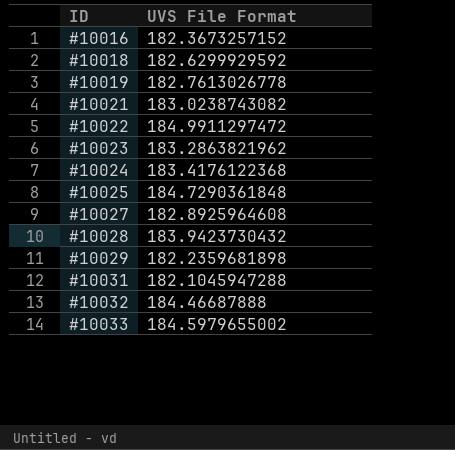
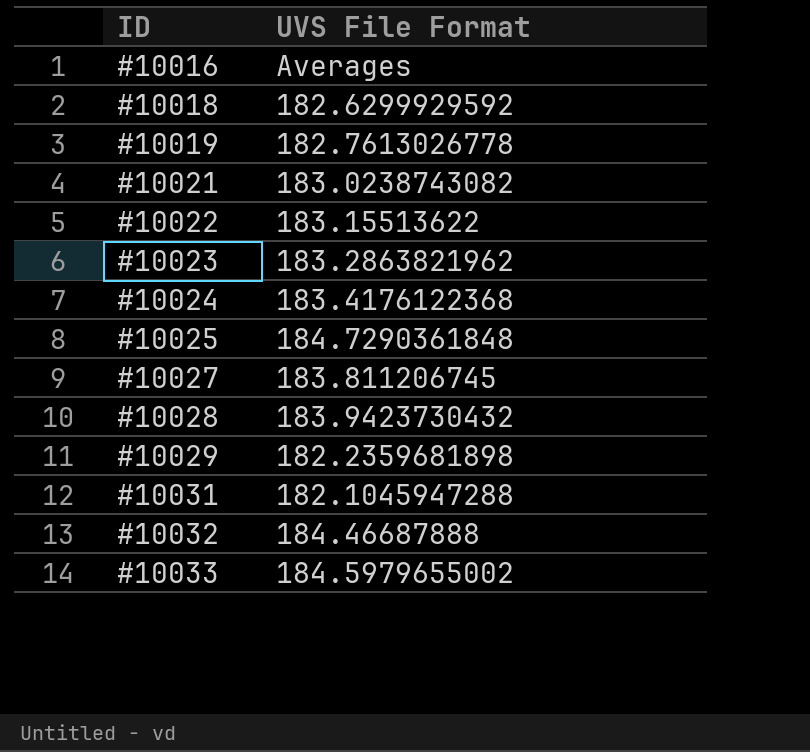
#10016 | UVS File Format: 182.3673257152 -> Averages
#10022 | UVS File Format: 184.9911297472 -> 183.15513622
#10027 | UVS File Format: 182.8925964608 -> 183.811206745

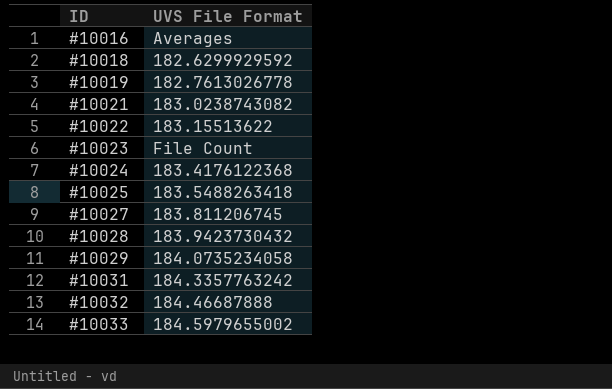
#10023 | UVS File Format: 183.2863821962 -> File Count
#10025 | UVS File Format: 184.7290361848 -> 183.5488263418
#10029 | UVS File Format: 182.2359681898 -> 184.0735234058
#10031 | UVS File Format: 182.1045947288 -> 184.3357763242

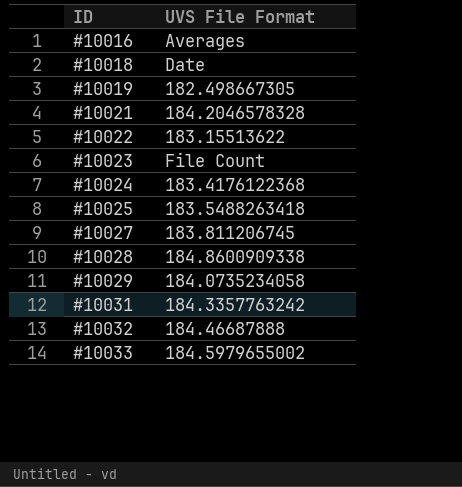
#10018 | UVS File Format: 182.6299929592 -> Date
#10019 | UVS File Format: 182.7613026778 -> 182.498667305
#10021 | UVS File Format: 183.0238743082 -> 184.2046578328
#10028 | UVS File Format: 183.9423730432 -> 184.8600909338

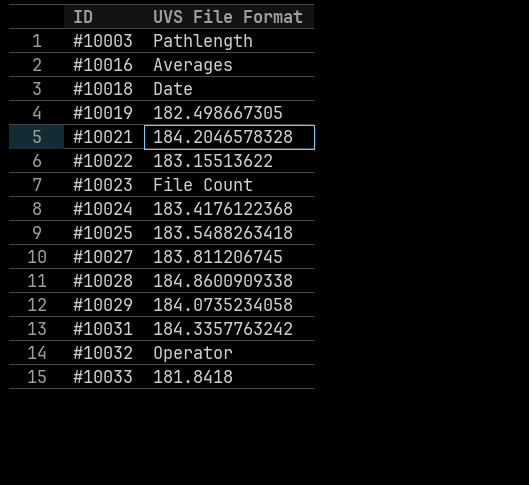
row #10003: none -> Pathlength
#10032 | UVS File Format: 184.46687888 -> Operator
#10033 | UVS File Format: 184.5979655002 -> 181.8418

